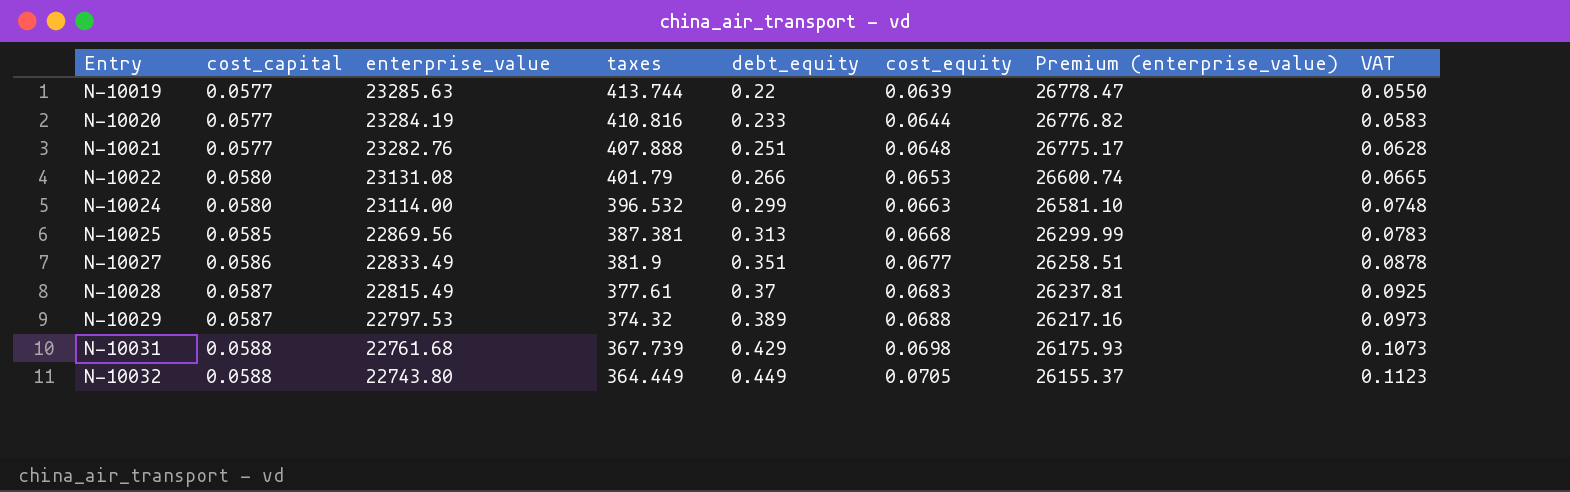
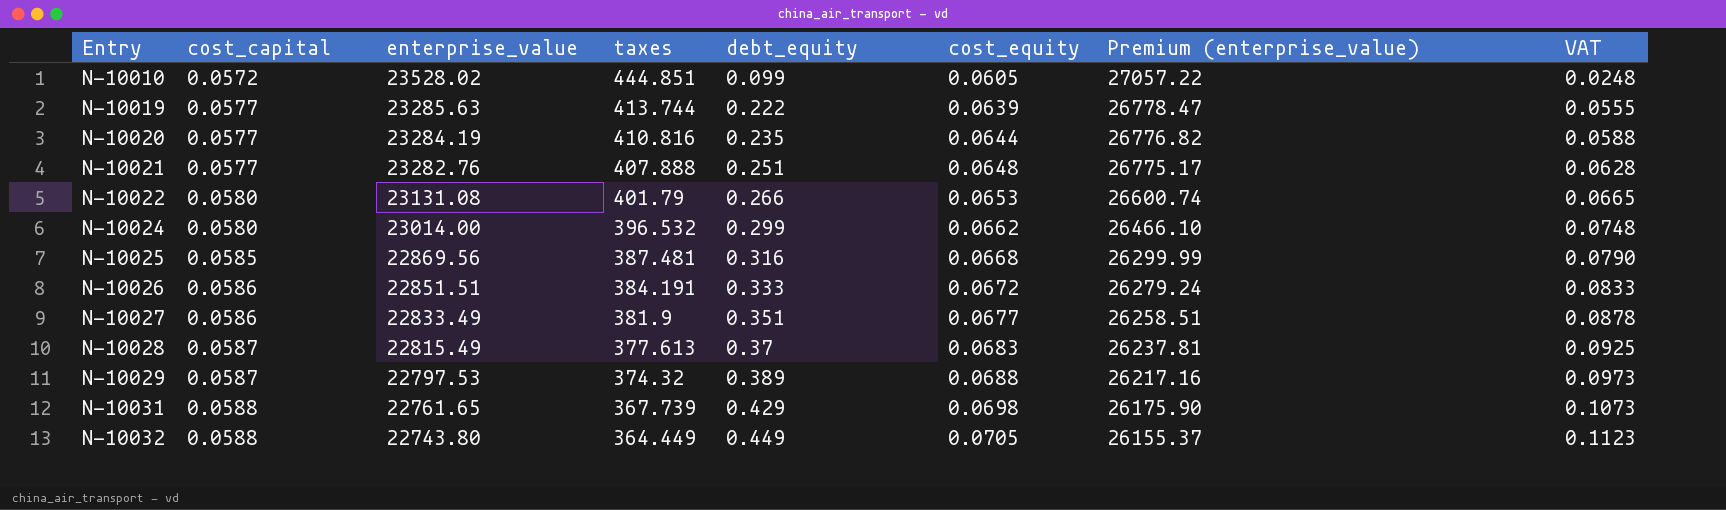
row N-10010: none -> 0.0572 | 23528.02 | 444.851 | 0.099 | 0.0605 | 27057.22 | 0.0248
N-10019 | debt_equity: 0.22 -> 0.222
N-10019 | VAT: 0.0550 -> 0.0555
N-10020 | debt_equity: 0.233 -> 0.235
N-10020 | VAT: 0.0583 -> 0.0588
N-10024 | enterprise_value: 23114.00 -> 23014.00
N-10024 | cost_equity: 0.0663 -> 0.0662
N-10024 | Premium (enterprise_value): 26581.10 -> 26466.10
N-10025 | taxes: 387.381 -> 387.481
N-10025 | debt_equity: 0.313 -> 0.316
N-10025 | VAT: 0.0783 -> 0.0790
row N-10026: none -> 0.0586 | 22851.51 | 384.191 | 0.333 | 0.0672 | 26279.24 | 0.0833
N-10028 | taxes: 377.61 -> 377.613
N-10031 | enterprise_value: 22761.68 -> 22761.65
N-10031 | Premium (enterprise_value): 26175.93 -> 26175.90

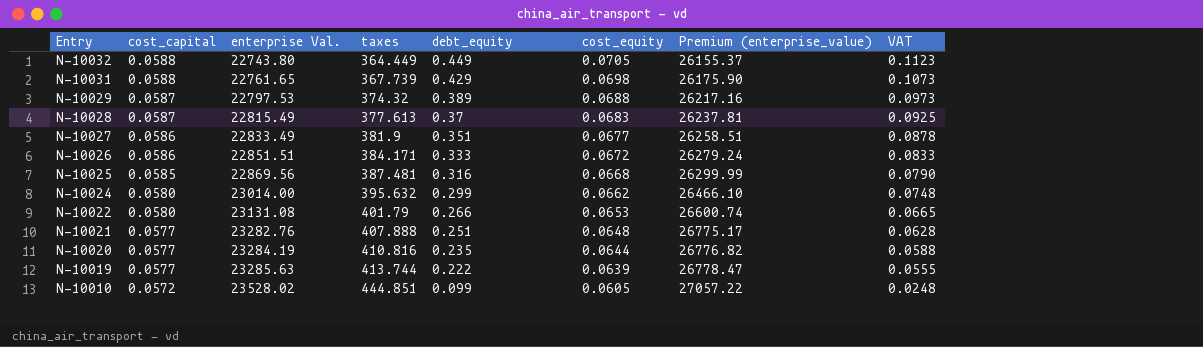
row order: Entry ascending -> Entry descending
column name: enterprise_value -> enterprise Val.
N-10026 | taxes: 384.191 -> 384.171
N-10024 | taxes: 396.532 -> 395.632

